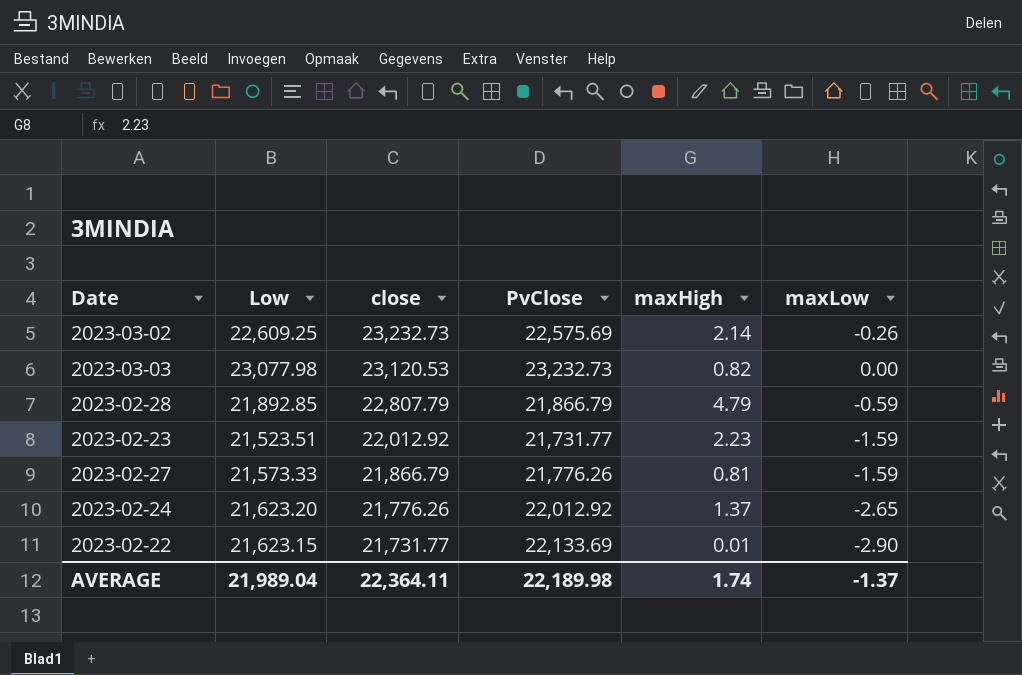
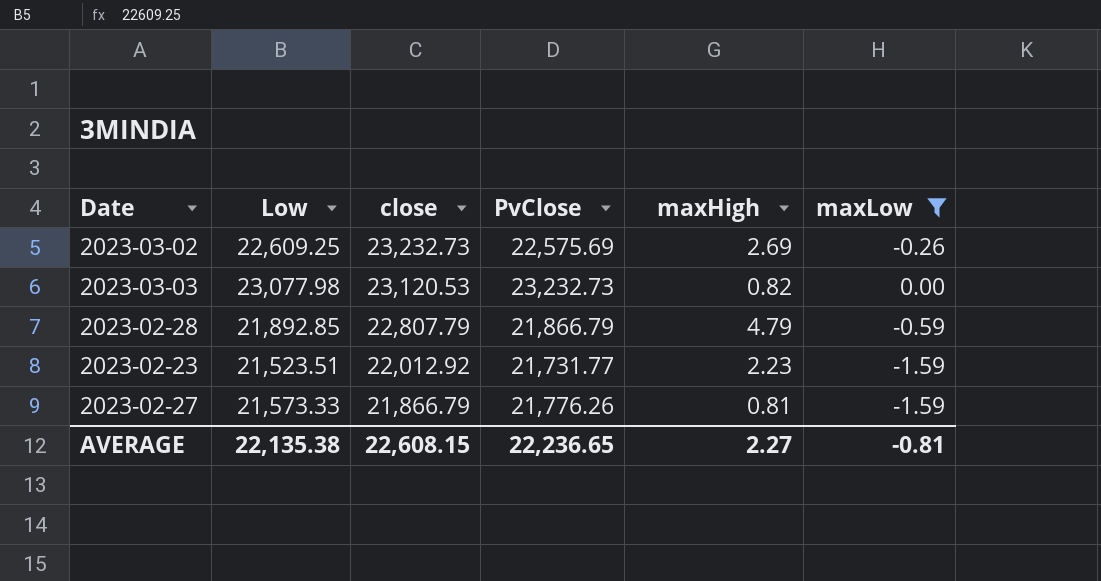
filter: none -> maxLow >= -1.59
2023-03-02 | maxHigh: 2.14 -> 2.69
AVERAGE | Low: 21,989.04 -> 22,135.38
AVERAGE | close: 22,364.11 -> 22,608.15
AVERAGE | PvClose: 22,189.98 -> 22,236.65
AVERAGE | maxHigh: 1.74 -> 2.27
AVERAGE | maxLow: -1.37 -> -0.81

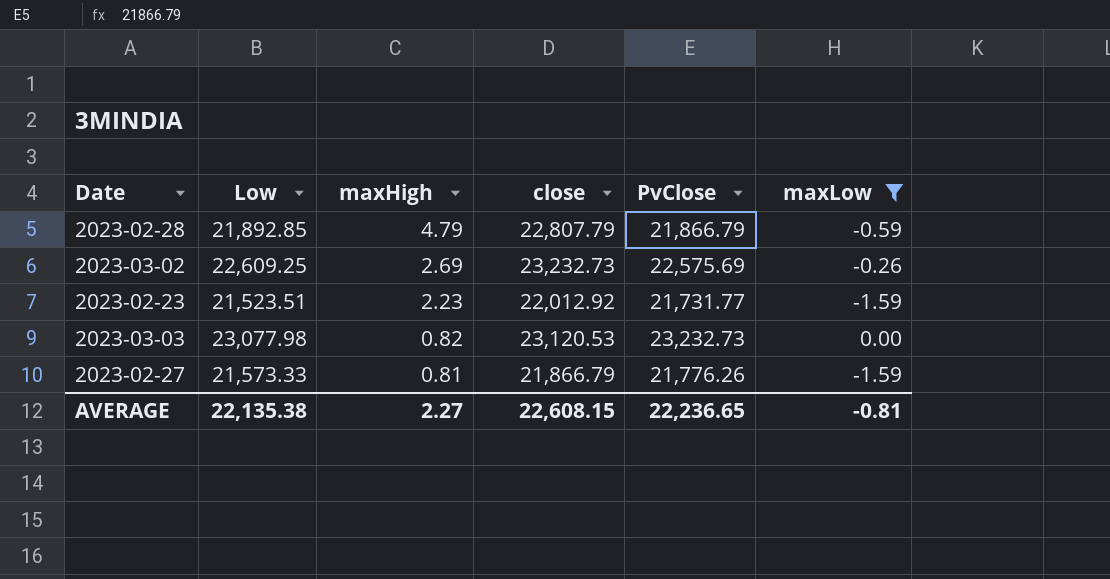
row order: close descending -> maxHigh descending
column maxHigh | position: 5 -> 3

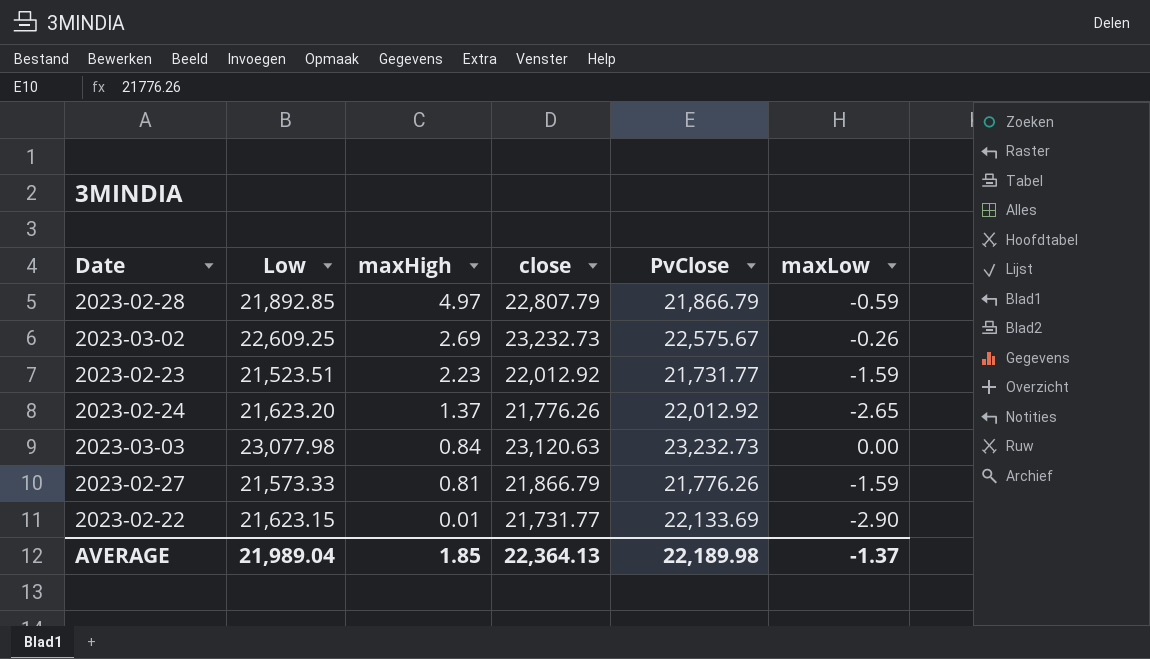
filter: maxLow >= -1.59 -> none
2023-02-28 | maxHigh: 4.79 -> 4.97
2023-03-02 | PvClose: 22,575.69 -> 22,575.67
2023-03-03 | maxHigh: 0.82 -> 0.84
2023-03-03 | close: 23,120.53 -> 23,120.63
AVERAGE | Low: 22,135.38 -> 21,989.04
AVERAGE | maxHigh: 2.27 -> 1.85
AVERAGE | close: 22,608.15 -> 22,364.13
AVERAGE | PvClose: 22,236.65 -> 22,189.98
AVERAGE | maxLow: -0.81 -> -1.37

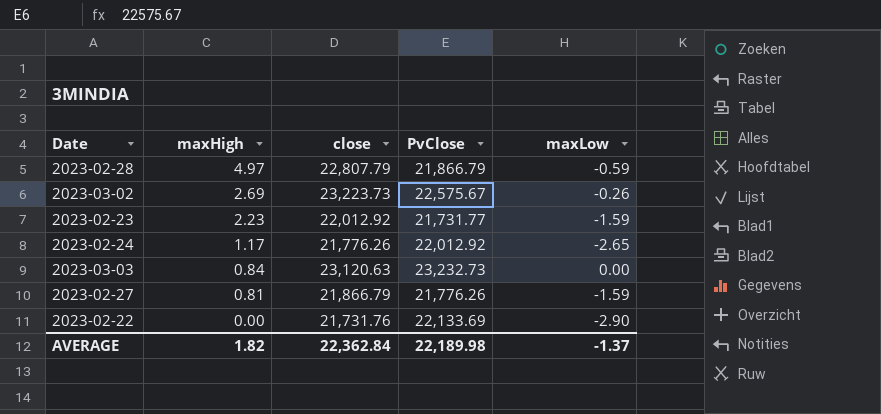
column Low | position: 2 -> none
2023-03-02 | close: 23,232.73 -> 23,223.73
2023-02-24 | maxHigh: 1.37 -> 1.17
2023-02-22 | maxHigh: 0.01 -> 0.00
2023-02-22 | close: 21,731.77 -> 21,731.76
AVERAGE | maxHigh: 1.85 -> 1.82
AVERAGE | close: 22,364.13 -> 22,362.84

